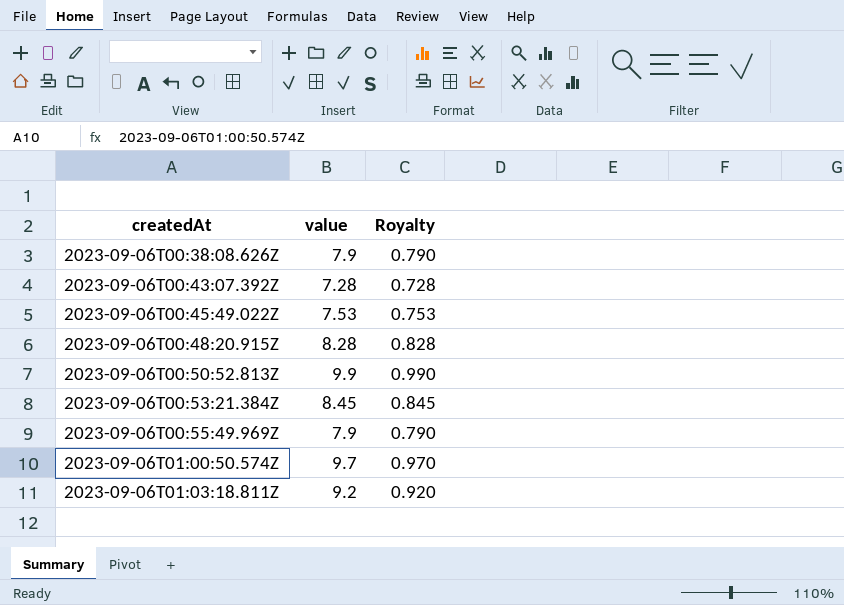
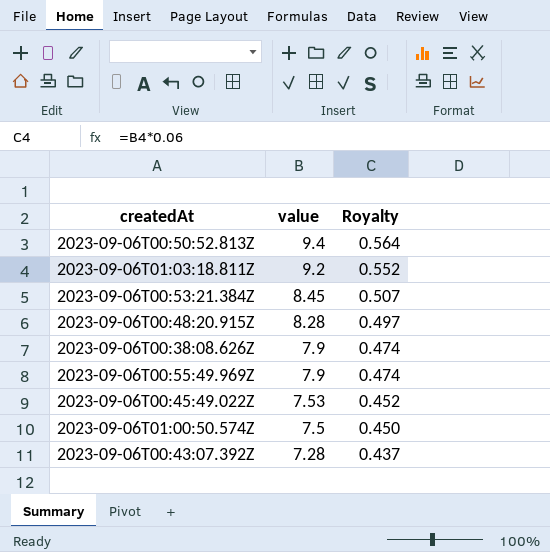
row order: createdAt ascending -> value descending
column Royalty | formula: [value] * 0.1 -> [value] * 0.06
2023-09-06T00:50:52.813Z | value: 9.9 -> 9.4
2023-09-06T01:00:50.574Z | value: 9.7 -> 7.5

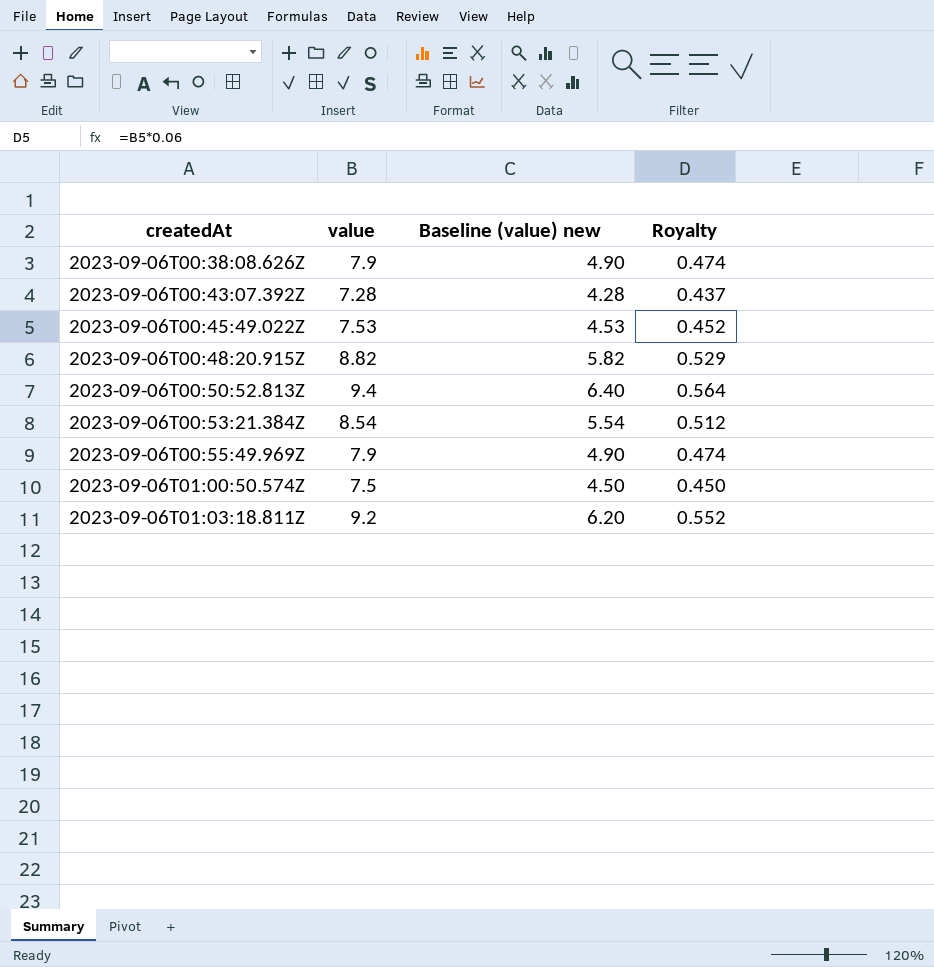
row order: value descending -> createdAt ascending
column Baseline (value) new | formula: none -> [value] - 3
2023-09-06T00:48:20.915Z | value: 8.28 -> 8.82
2023-09-06T00:48:20.915Z | Royalty: 0.497 -> 0.529
2023-09-06T00:53:21.384Z | value: 8.45 -> 8.54
2023-09-06T00:53:21.384Z | Royalty: 0.507 -> 0.512

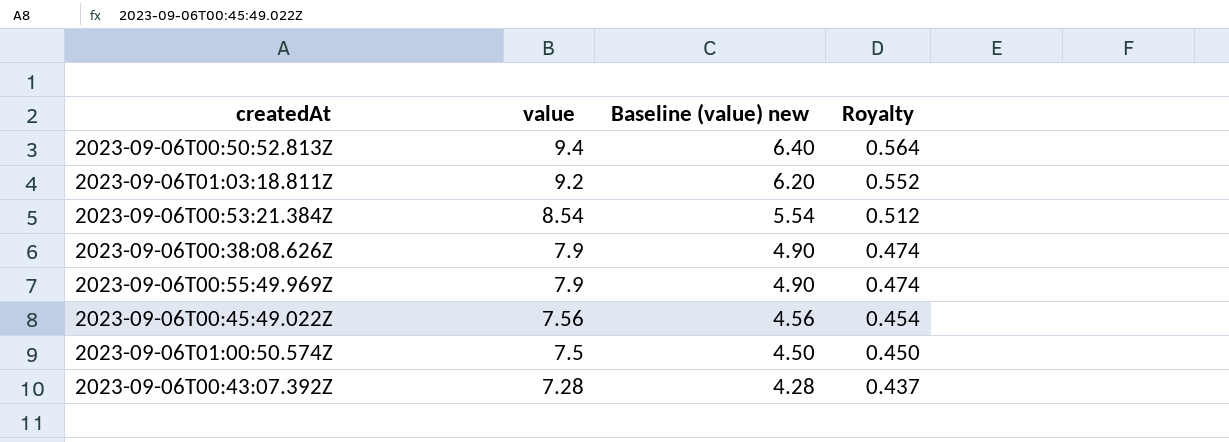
row order: createdAt ascending -> value descending
row 2023-09-06T00:48:20.915Z: 8.82 | 5.82 | 0.529 -> none
2023-09-06T00:45:49.022Z | value: 7.53 -> 7.56
2023-09-06T00:45:49.022Z | Baseline (value) new: 4.53 -> 4.56
2023-09-06T00:45:49.022Z | Royalty: 0.452 -> 0.454

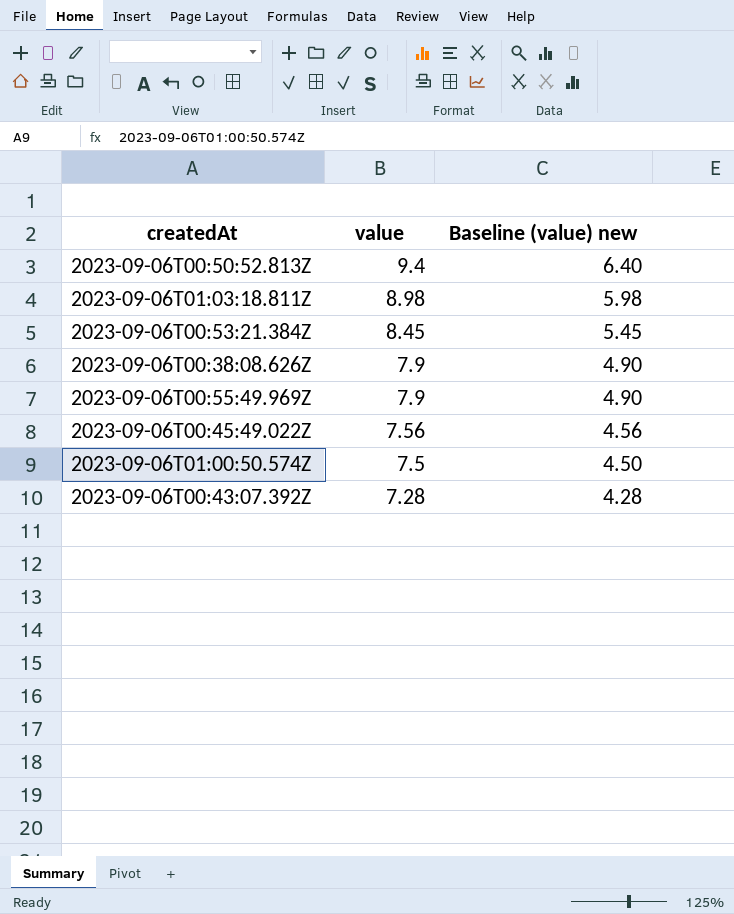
column Royalty | formula: [value] * 0.06 -> none
2023-09-06T01:03:18.811Z | value: 9.2 -> 8.98
2023-09-06T01:03:18.811Z | Baseline (value) new: 6.20 -> 5.98
2023-09-06T00:53:21.384Z | value: 8.54 -> 8.45
2023-09-06T00:53:21.384Z | Baseline (value) new: 5.54 -> 5.45

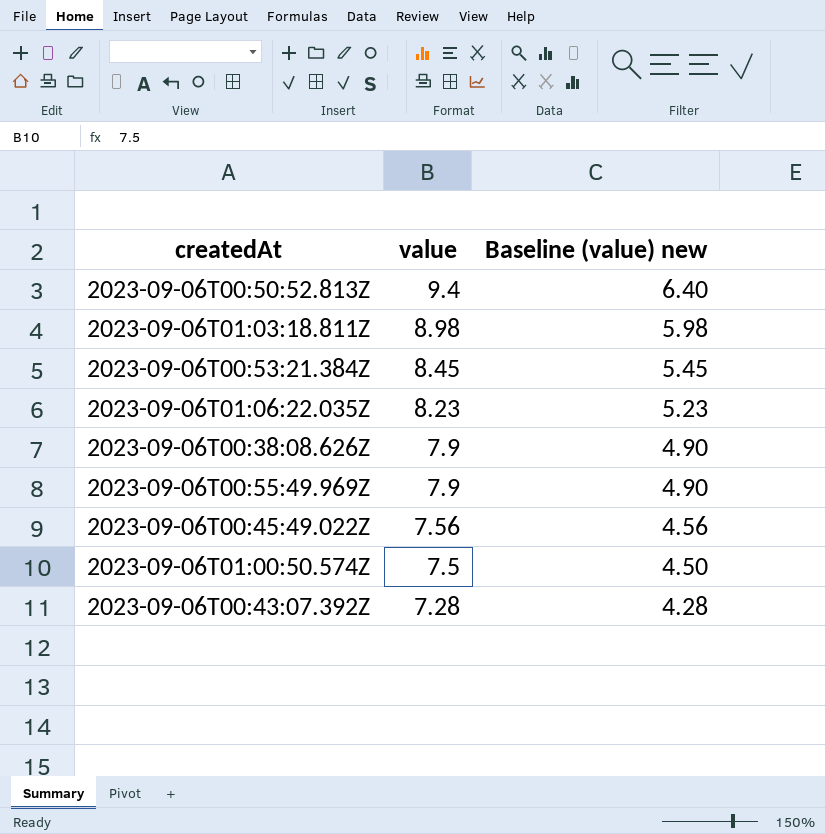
row 2023-09-06T01:06:22.035Z: none -> 8.23 | 5.23

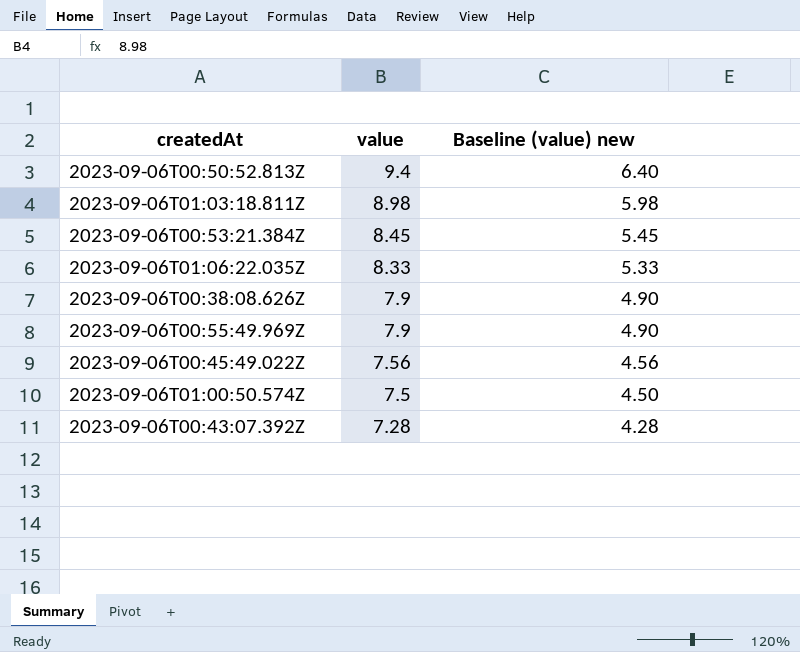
2023-09-06T01:06:22.035Z | value: 8.23 -> 8.33
2023-09-06T01:06:22.035Z | Baseline (value) new: 5.23 -> 5.33

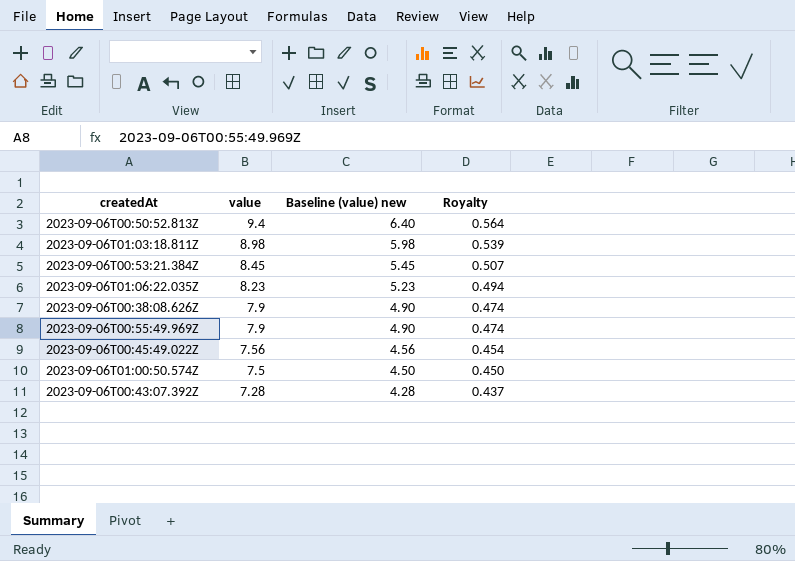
column Royalty | formula: none -> [value] * 0.06
2023-09-06T01:06:22.035Z | value: 8.33 -> 8.23
2023-09-06T01:06:22.035Z | Baseline (value) new: 5.33 -> 5.23

